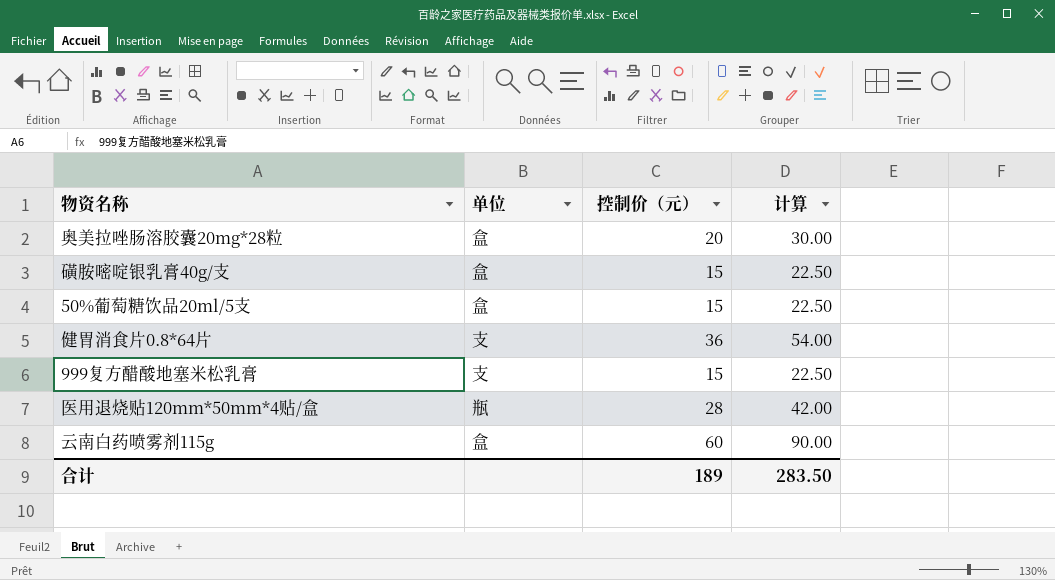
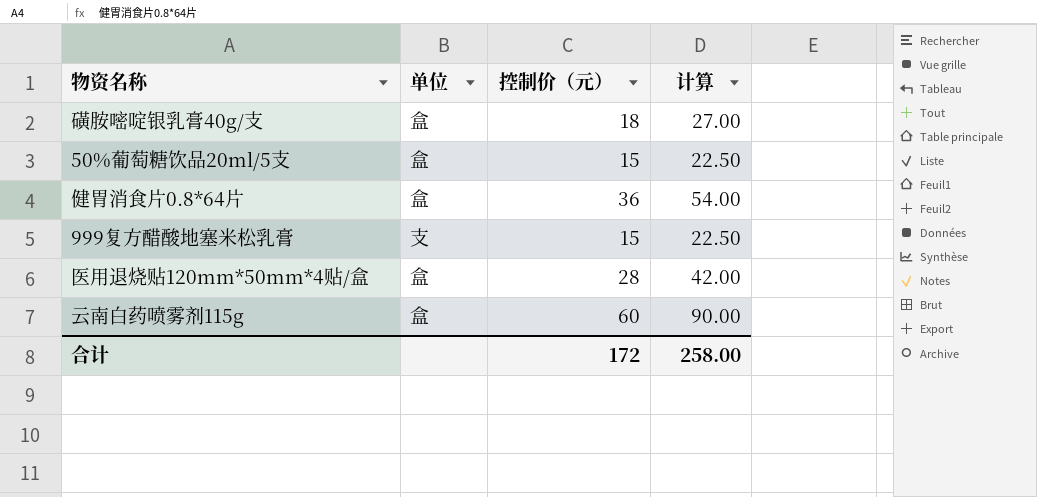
row 奥美拉唑肠溶胶囊20mg*28粒: 盒 | 20 | 30.00 -> none
磺胺嘧啶银乳膏40g/支 | 控制价（元）: 15 -> 18
磺胺嘧啶银乳膏40g/支 | 计算: 22.50 -> 27.00
健胃消食片0.8*64片 | 单位: 支 -> 盒
医用退烧贴120mm*50mm*4贴/盒 | 单位: 瓶 -> 盒
合计 | 控制价（元）: 189 -> 172
合计 | 计算: 283.50 -> 258.00

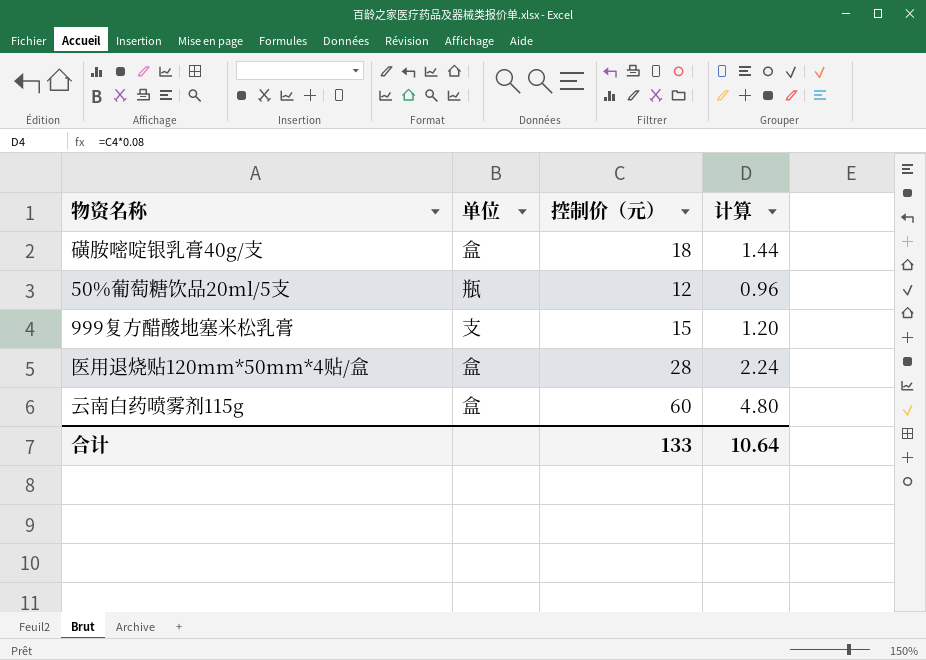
column 计算 | formula: [控制价（元）] * 1.5 -> [控制价（元）] * 0.08
row 健胃消食片0.8*64片: 盒 | 36 | 54.00 -> none
50%葡萄糖饮品20ml/5支 | 单位: 盒 -> 瓶
50%葡萄糖饮品20ml/5支 | 控制价（元）: 15 -> 12
合计 | 控制价（元）: 172 -> 133
合计 | 计算: 258.00 -> 10.64

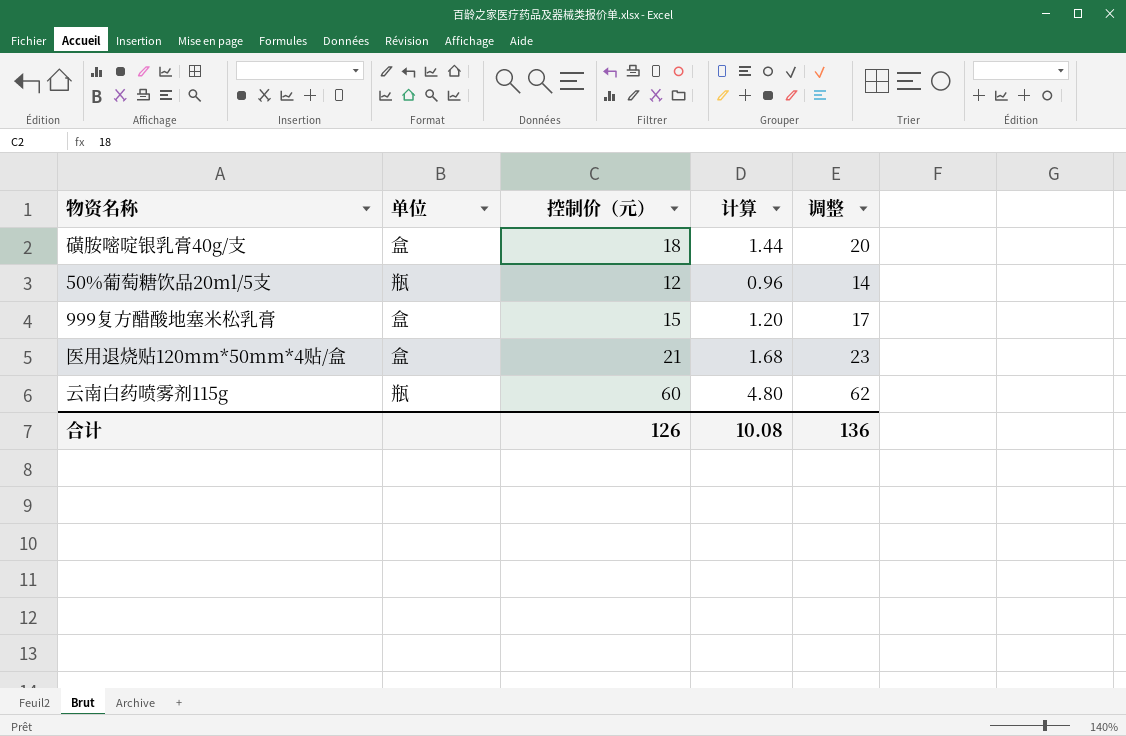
column 调整 | formula: none -> [控制价（元）] + 2
999复方醋酸地塞米松乳膏 | 单位: 支 -> 盒
医用退烧贴120mm*50mm*4贴/盒 | 控制价（元）: 28 -> 21
医用退烧贴120mm*50mm*4贴/盒 | 计算: 2.24 -> 1.68
云南白药喷雾剂115g | 单位: 盒 -> 瓶
合计 | 控制价（元）: 133 -> 126
合计 | 计算: 10.64 -> 10.08

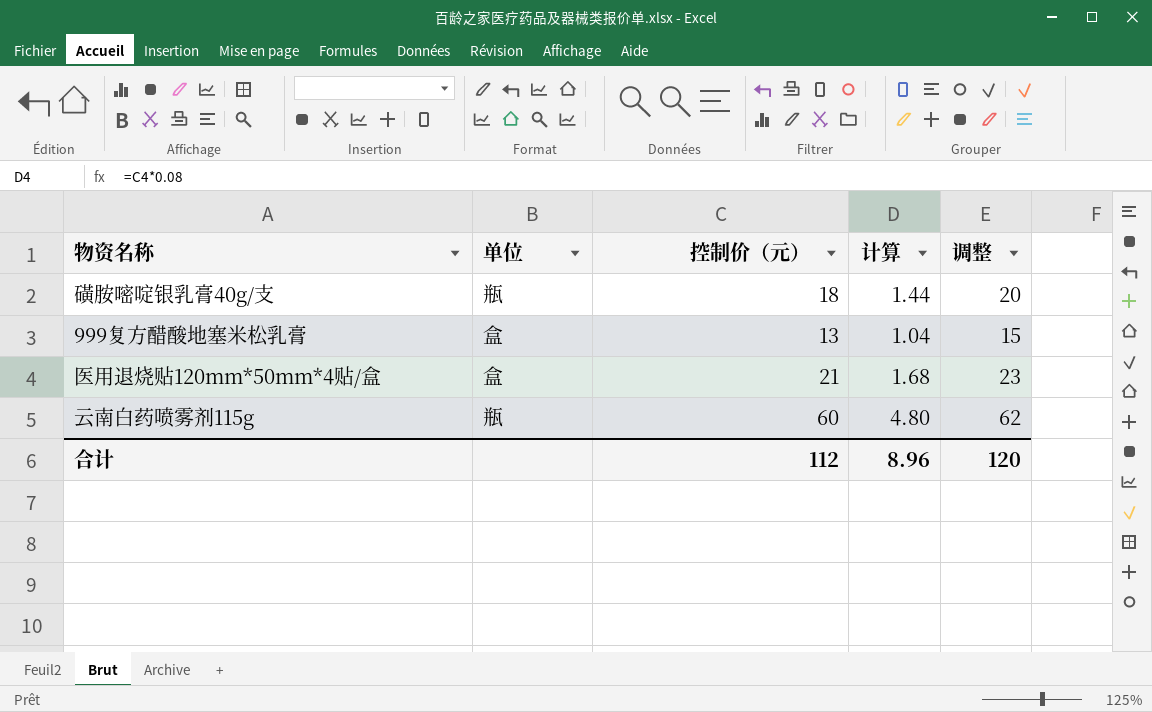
row 50%葡萄糖饮品20ml/5支: 瓶 | 12 | 0.96 | 14 -> none
磺胺嘧啶银乳膏40g/支 | 单位: 盒 -> 瓶
999复方醋酸地塞米松乳膏 | 控制价（元）: 15 -> 13
999复方醋酸地塞米松乳膏 | 计算: 1.20 -> 1.04
999复方醋酸地塞米松乳膏 | 调整: 17 -> 15
合计 | 控制价（元）: 126 -> 112
合计 | 计算: 10.08 -> 8.96
合计 | 调整: 136 -> 120

